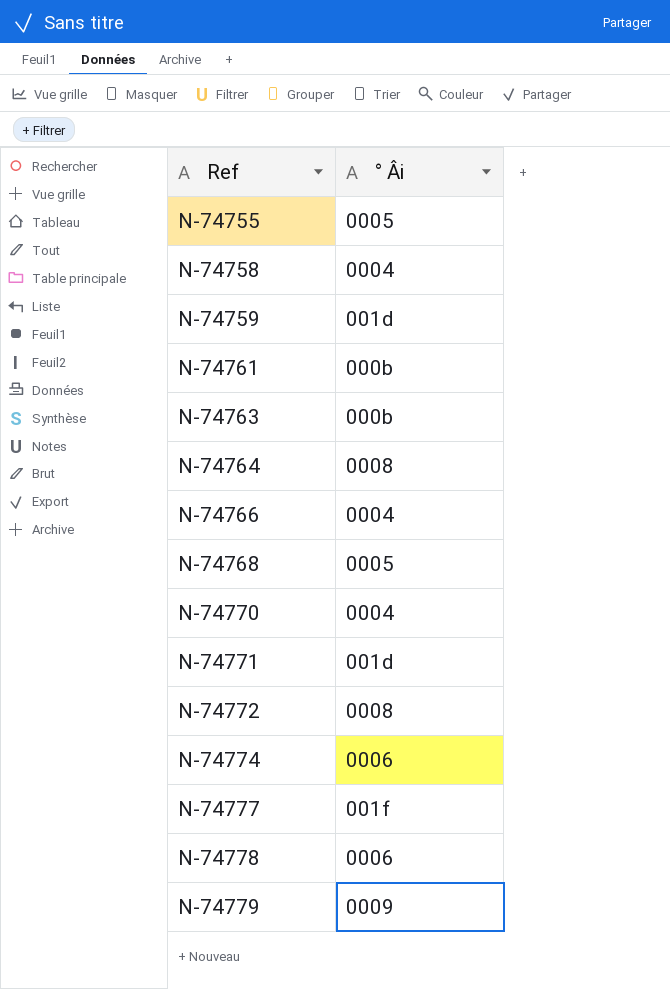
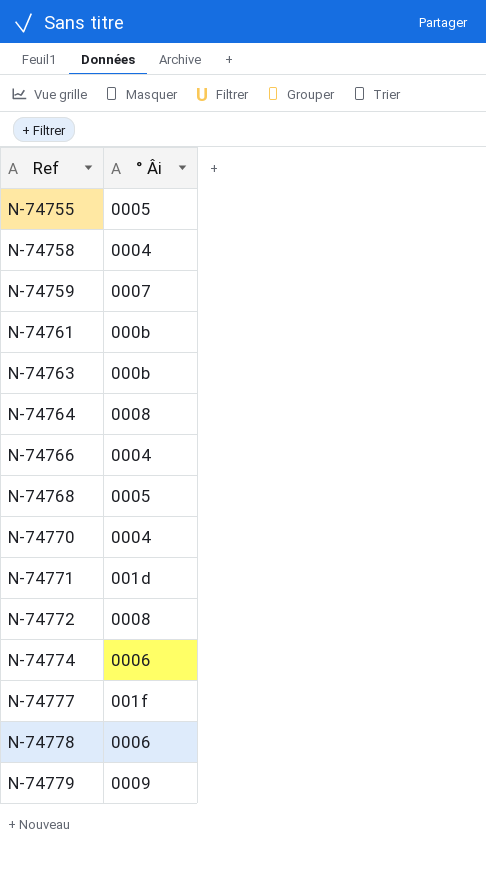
N-74759 | ° Âi: 001d -> 0007

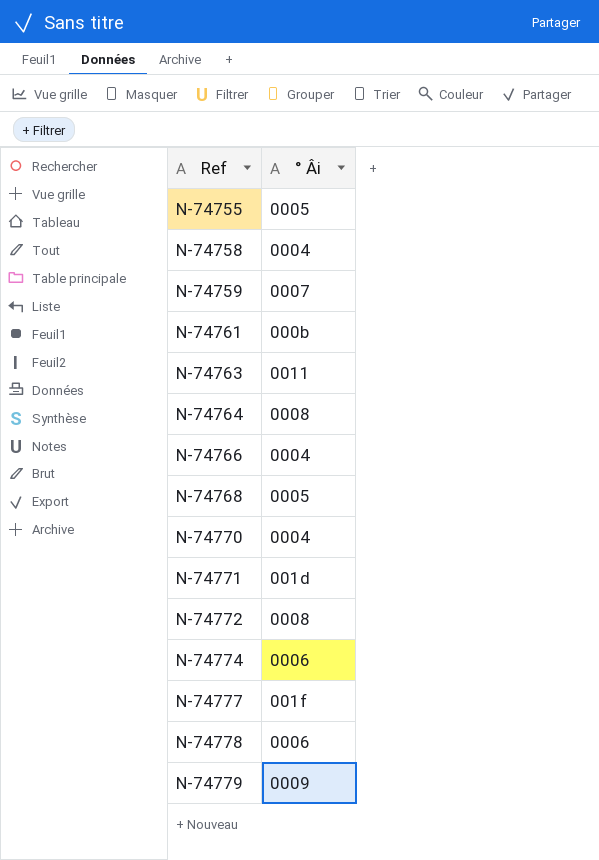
N-74763 | ° Âi: 000b -> 0011

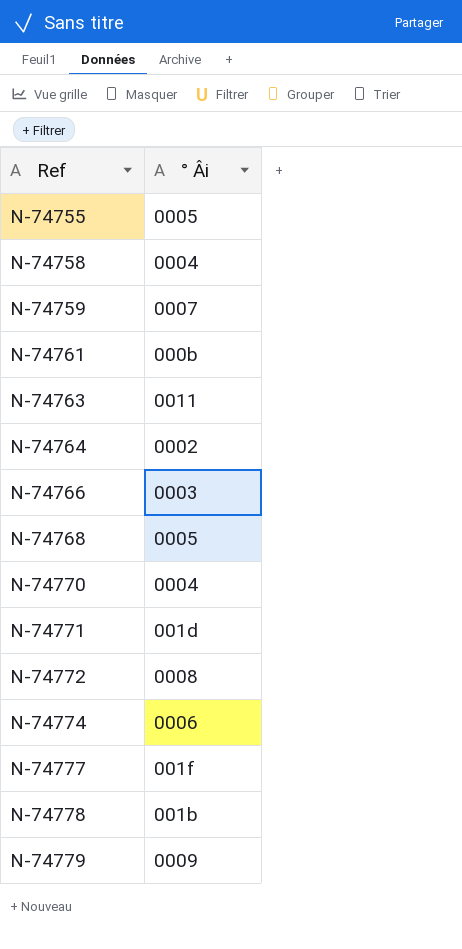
N-74764 | ° Âi: 0008 -> 0002
N-74766 | ° Âi: 0004 -> 0003
N-74778 | ° Âi: 0006 -> 001b

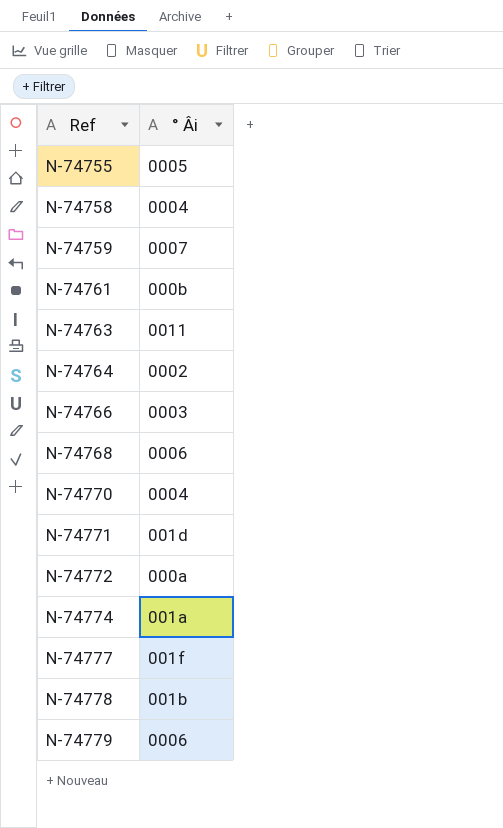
N-74768 | ° Âi: 0005 -> 0006
N-74772 | ° Âi: 0008 -> 000a
N-74774 | ° Âi: 0006 -> 001a
N-74779 | ° Âi: 0009 -> 0006

